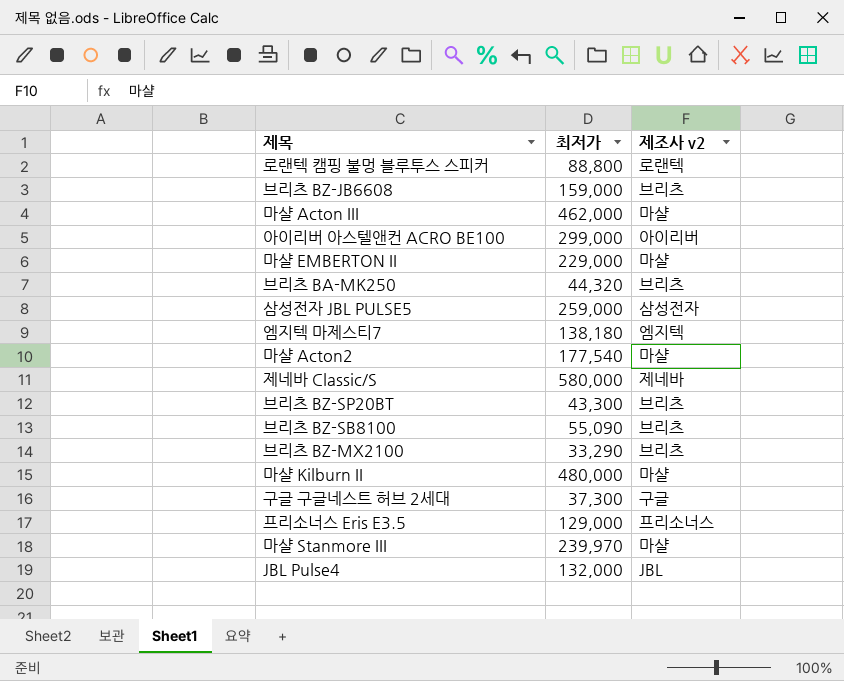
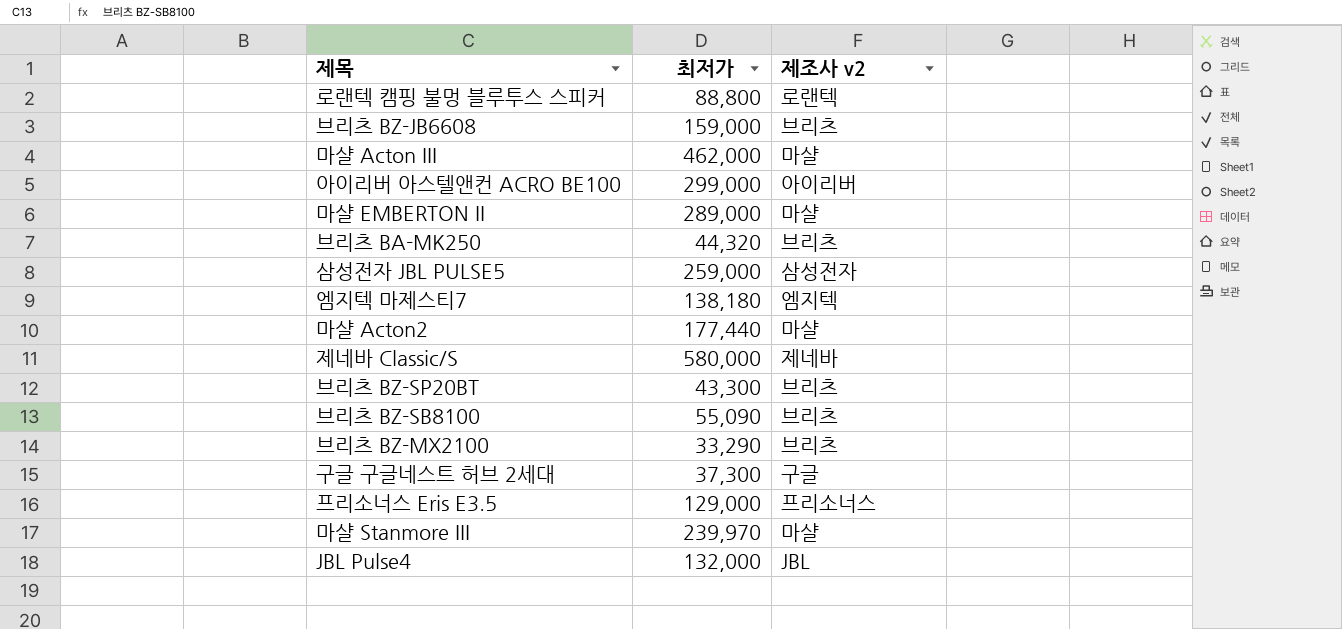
row 마샬 Kilburn II: 480,000 | 마샬 -> none
마샬 EMBERTON II | 최저가: 229,000 -> 289,000
마샬 Acton2 | 최저가: 177,540 -> 177,440

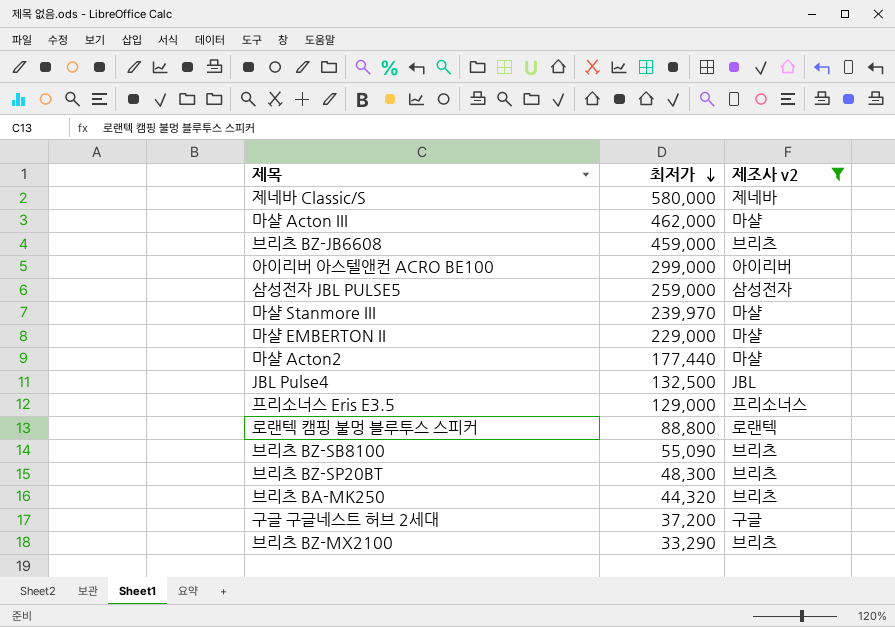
filter: none -> 제조사 v2 != 엠지텍
row order: none -> 최저가 descending
브리츠 BZ-JB6608 | 최저가: 159,000 -> 459,000
마샬 EMBERTON II | 최저가: 289,000 -> 229,000
JBL Pulse4 | 최저가: 132,000 -> 132,500
브리츠 BZ-SP20BT | 최저가: 43,300 -> 48,300
구글 구글네스트 허브 2세대 | 최저가: 37,300 -> 37,200

